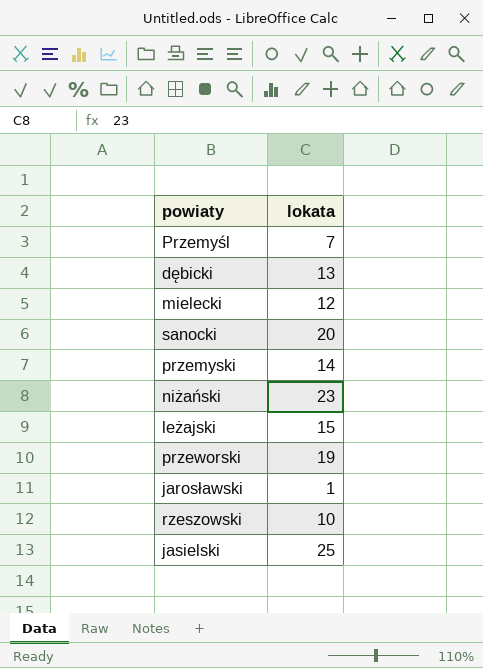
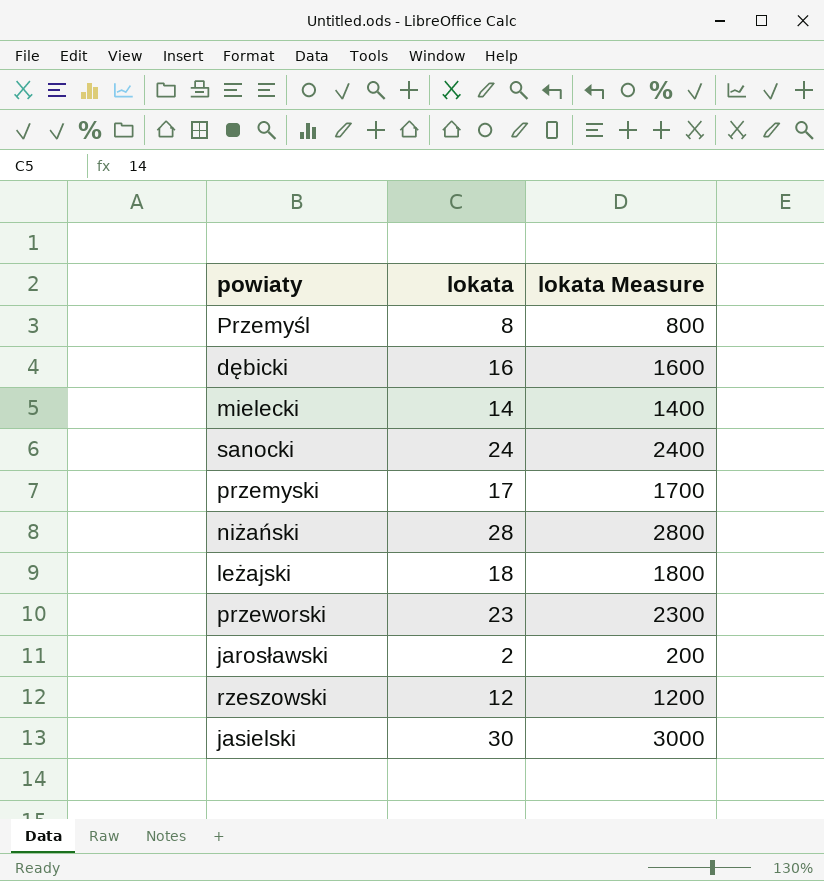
column lokata Measure | formula: none -> [lokata] * 100
Przemyśl | lokata: 7 -> 8
dębicki | lokata: 13 -> 16
mielecki | lokata: 12 -> 14
sanocki | lokata: 20 -> 24
przemyski | lokata: 14 -> 17
niżański | lokata: 23 -> 28
leżajski | lokata: 15 -> 18
przeworski | lokata: 19 -> 23
jarosławski | lokata: 1 -> 2
rzeszowski | lokata: 10 -> 12
jasielski | lokata: 25 -> 30

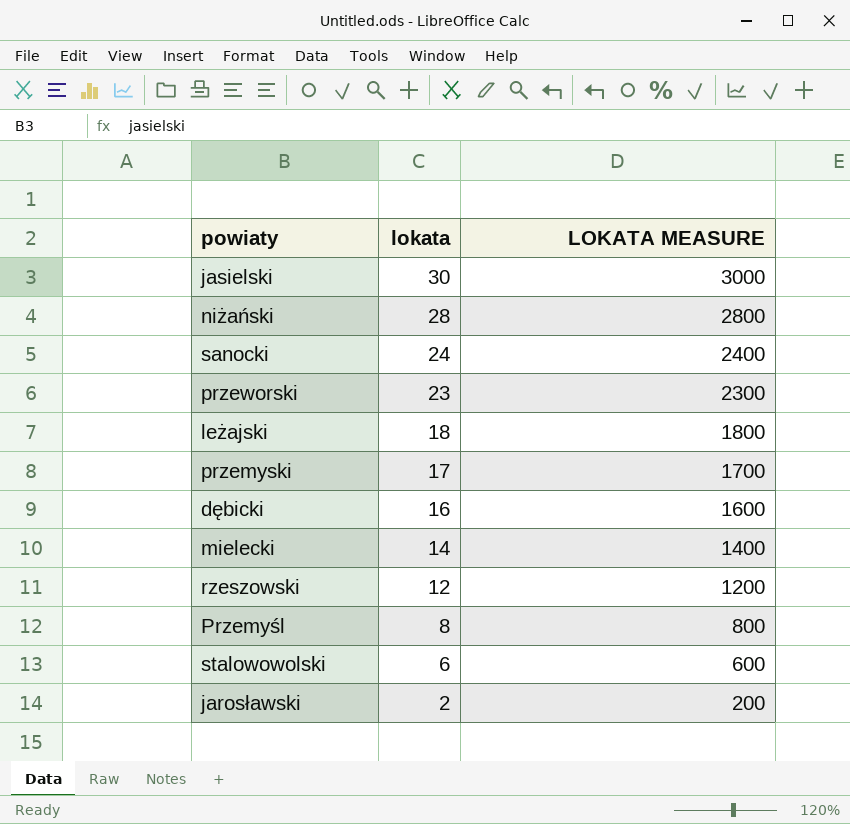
row order: none -> lokata descending
column name: lokata Measure -> LOKATA MEASURE
row stalowowolski: none -> 6 | 600

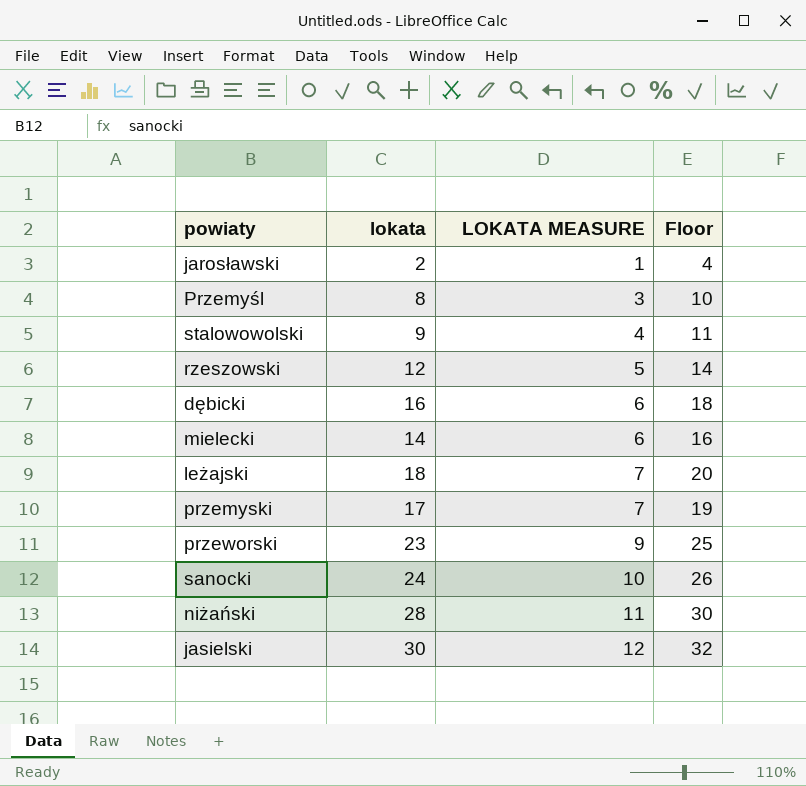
row order: lokata descending -> LOKATA MEASURE ascending
column LOKATA MEASURE | formula: [lokata] * 100 -> [lokata] * 0.4
column Floor | formula: none -> [lokata] + 2
stalowowolski | lokata: 6 -> 9

